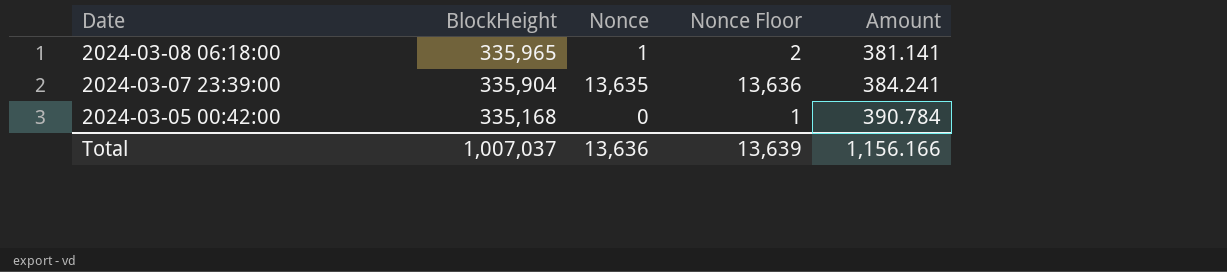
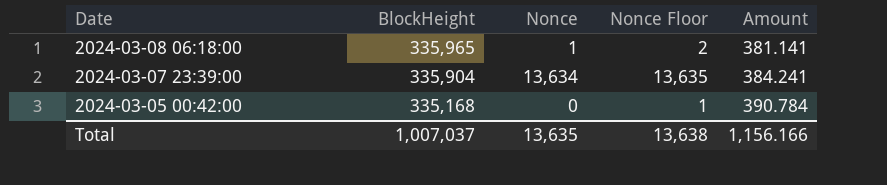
2024-03-07 23:39:00 | Nonce: 13,635 -> 13,634
2024-03-07 23:39:00 | Nonce Floor: 13,636 -> 13,635
Total | Nonce: 13,636 -> 13,635
Total | Nonce Floor: 13,639 -> 13,638

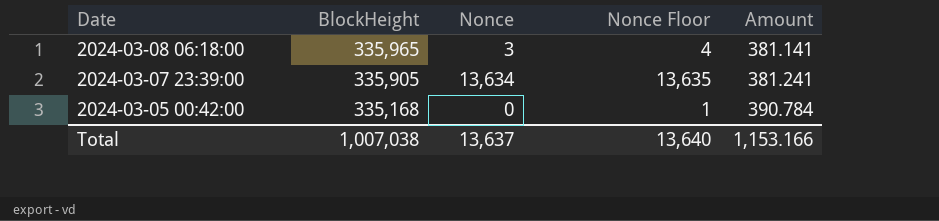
2024-03-08 06:18:00 | Nonce: 1 -> 3
2024-03-08 06:18:00 | Nonce Floor: 2 -> 4
2024-03-07 23:39:00 | BlockHeight: 335,904 -> 335,905
2024-03-07 23:39:00 | Amount: 384.241 -> 381.241
Total | BlockHeight: 1,007,037 -> 1,007,038
Total | Nonce: 13,635 -> 13,637
Total | Nonce Floor: 13,638 -> 13,640
Total | Amount: 1,156.166 -> 1,153.166

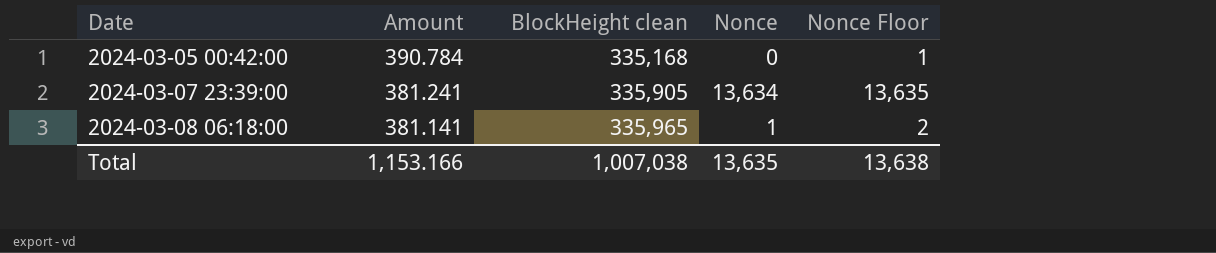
row order: Date descending -> Date ascending
column Amount | position: 5 -> 2
column name: BlockHeight -> BlockHeight clean
2024-03-08 06:18:00 | Nonce: 3 -> 1
2024-03-08 06:18:00 | Nonce Floor: 4 -> 2
Total | Nonce: 13,637 -> 13,635
Total | Nonce Floor: 13,640 -> 13,638

